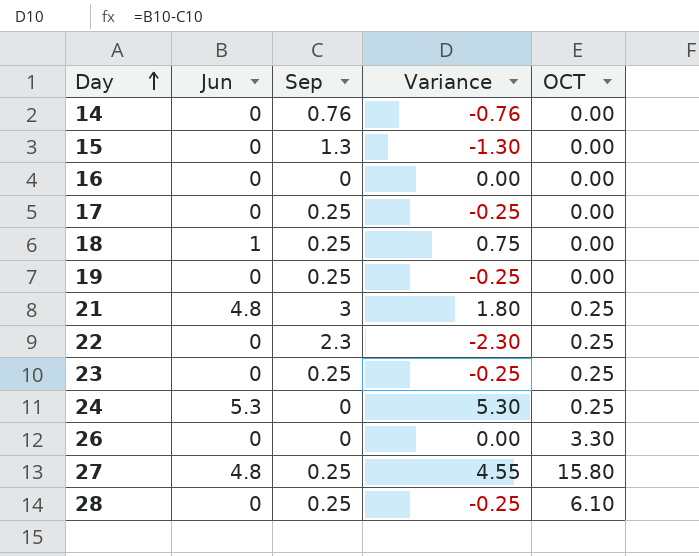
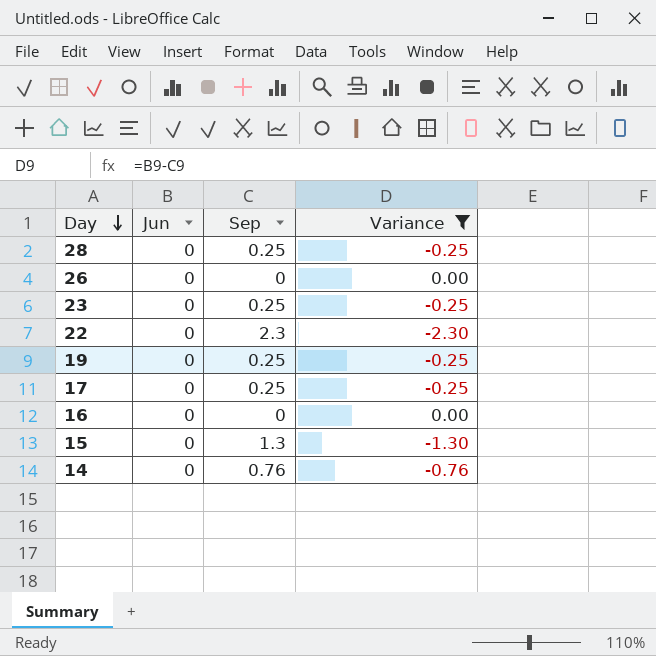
filter: none -> Variance <= 0.00
row order: Day ascending -> Day descending
column OCT | position: 5 -> none

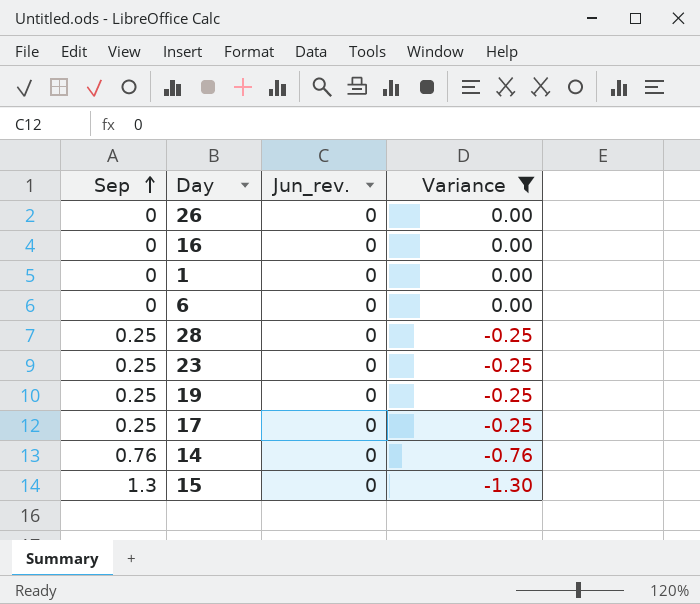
row order: Day descending -> Sep ascending
column Sep | position: 3 -> 1
column name: Jun -> Jun_rev.
row 22: 0 | 2.3 | -2.30 -> none
row 1: none -> 0 | 0 | 0.00
row 6: none -> 0 | 0 | 0.00

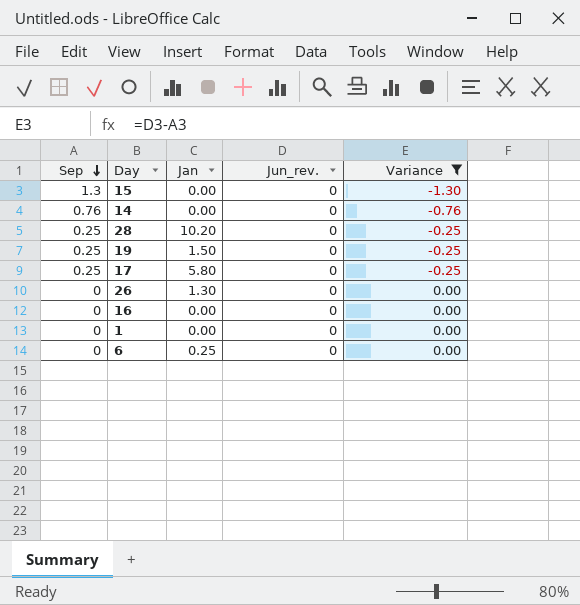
row order: Sep ascending -> Sep descending
column Jan | position: none -> 3
row 23: 0.25 | 0 | -0.25 -> none

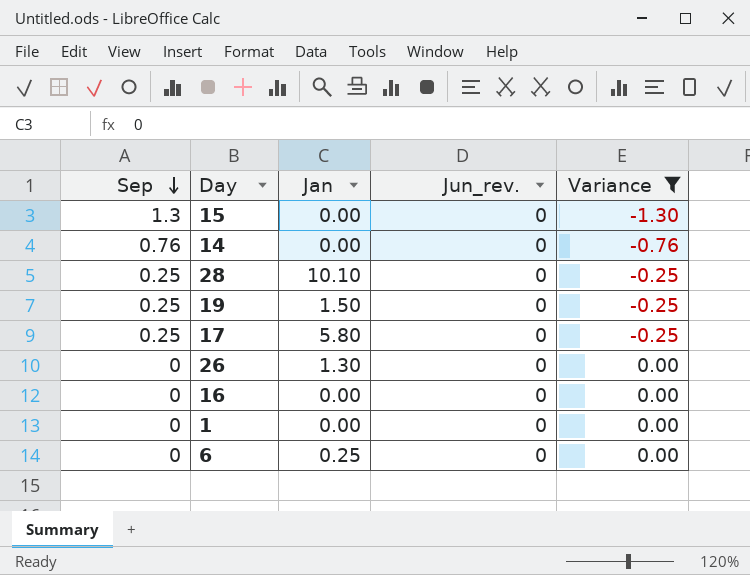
28 | Jan: 10.20 -> 10.10

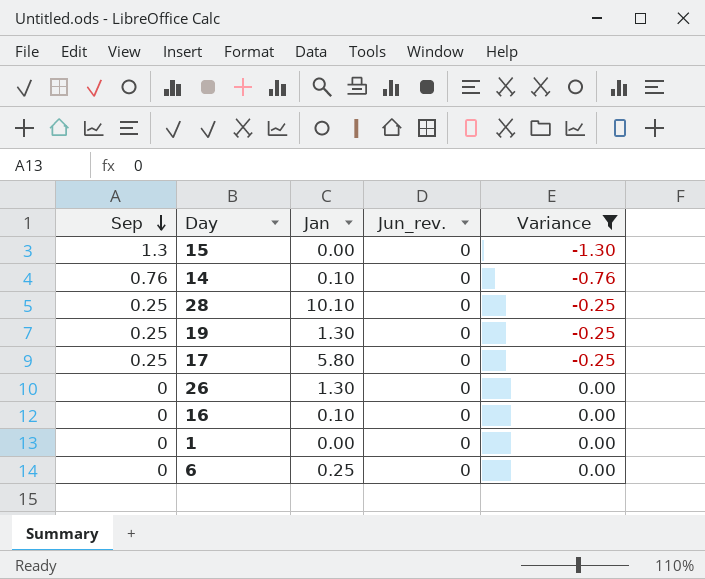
14 | Jan: 0.00 -> 0.10
19 | Jan: 1.50 -> 1.30
16 | Jan: 0.00 -> 0.10

